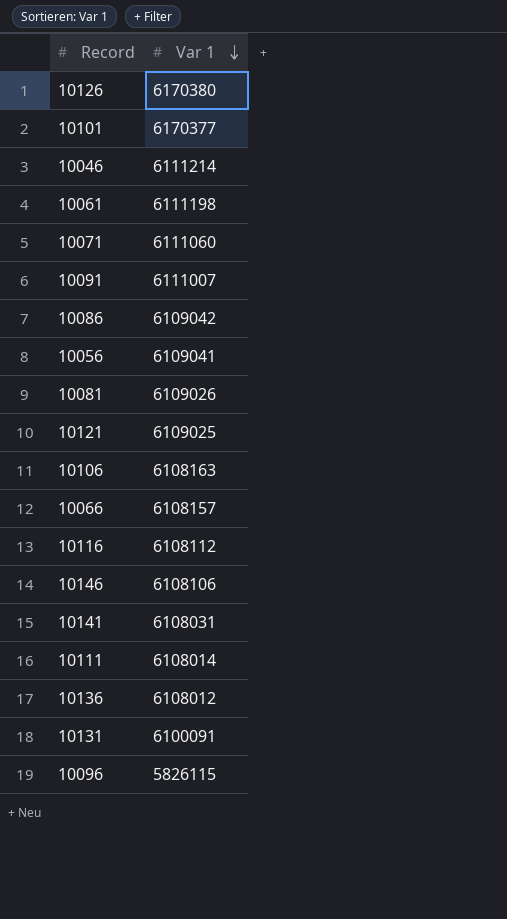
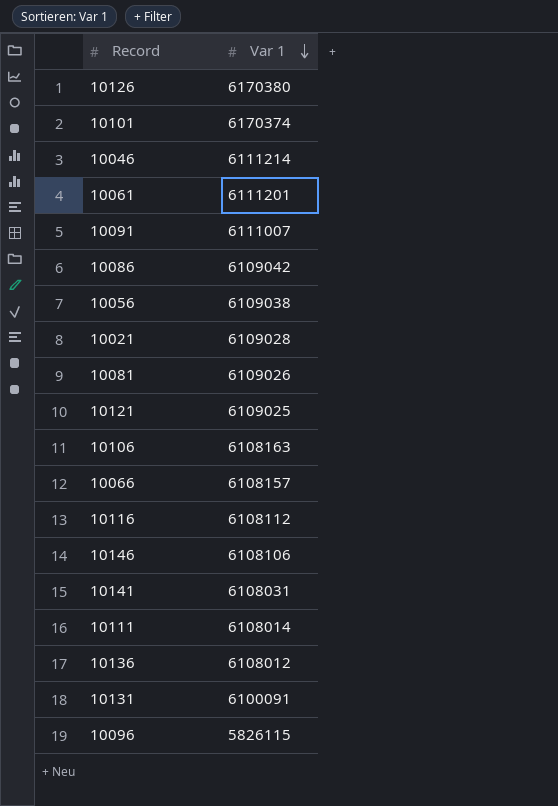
row 10071: 6111060 -> none
10101 | Var 1: 6170377 -> 6170374
10061 | Var 1: 6111198 -> 6111201
10056 | Var 1: 6109041 -> 6109038
row 10021: none -> 6109028

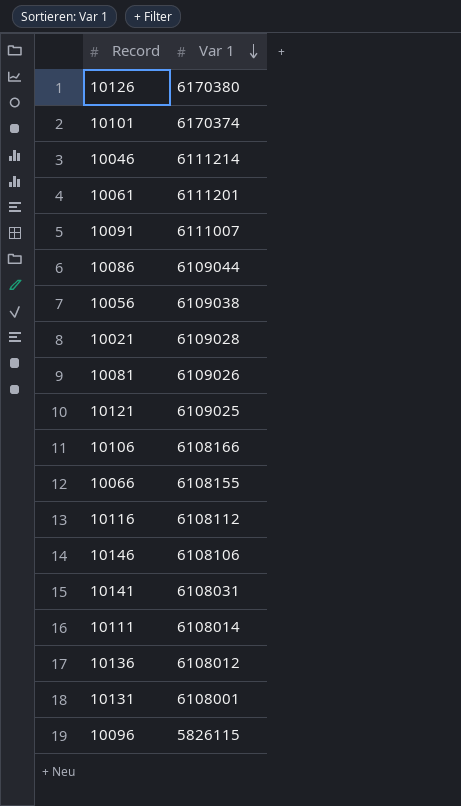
10086 | Var 1: 6109042 -> 6109044
10106 | Var 1: 6108163 -> 6108166
10066 | Var 1: 6108157 -> 6108155
10131 | Var 1: 6100091 -> 6108001

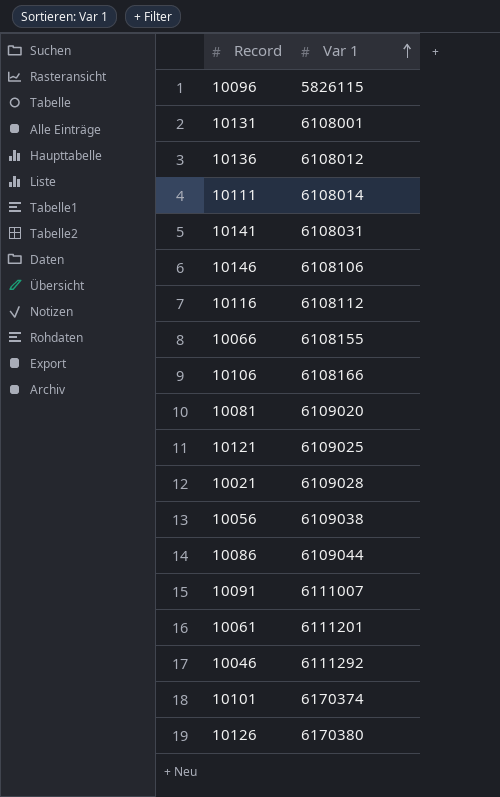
row order: Var 1 descending -> Var 1 ascending
10081 | Var 1: 6109026 -> 6109020
10046 | Var 1: 6111214 -> 6111292

